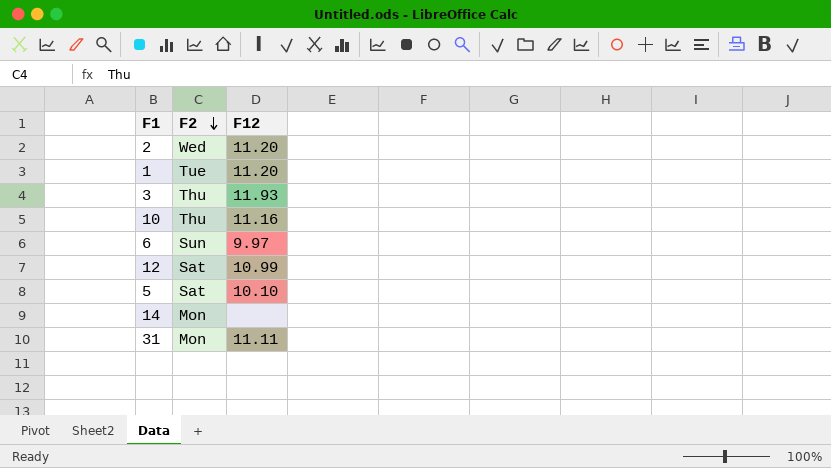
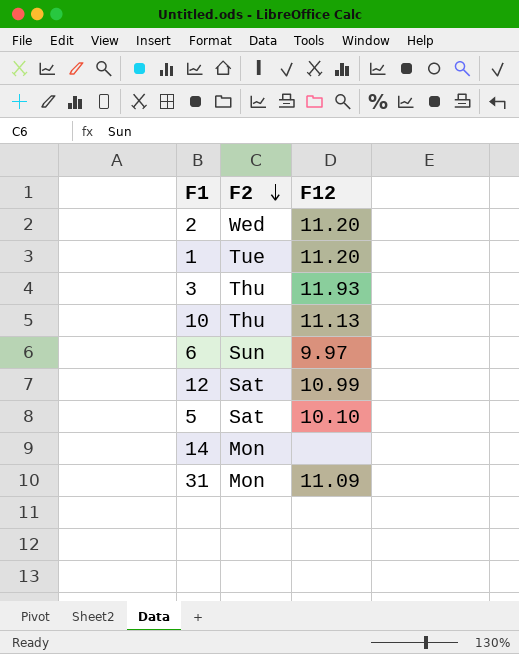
10 | F12: 11.16 -> 11.13
31 | F12: 11.11 -> 11.09

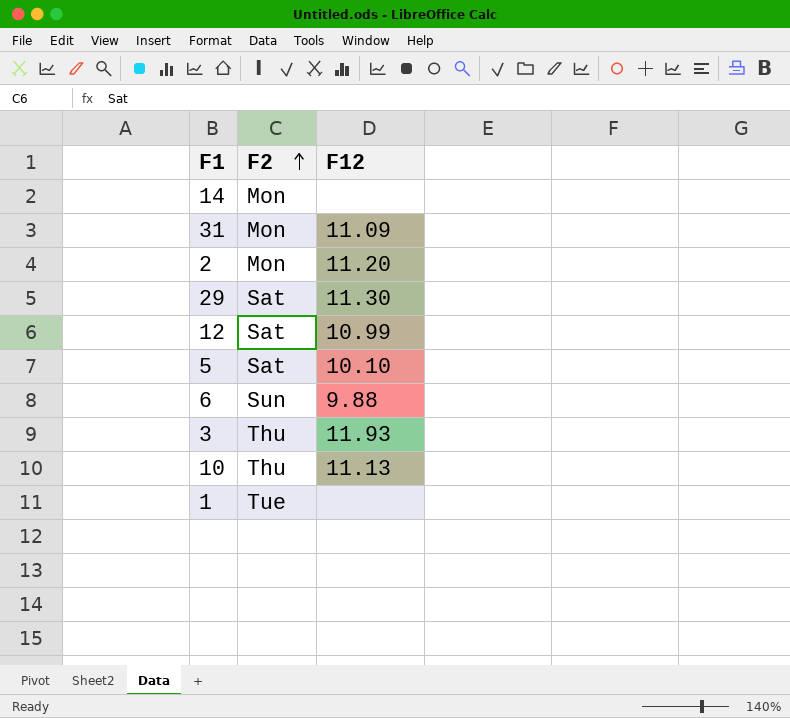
row order: F2 descending -> F2 ascending
2 | F2: Wed -> Mon
row 29: none -> Sat | 11.30
6 | F12: 9.97 -> 9.88
1 | F12: 11.20 -> none

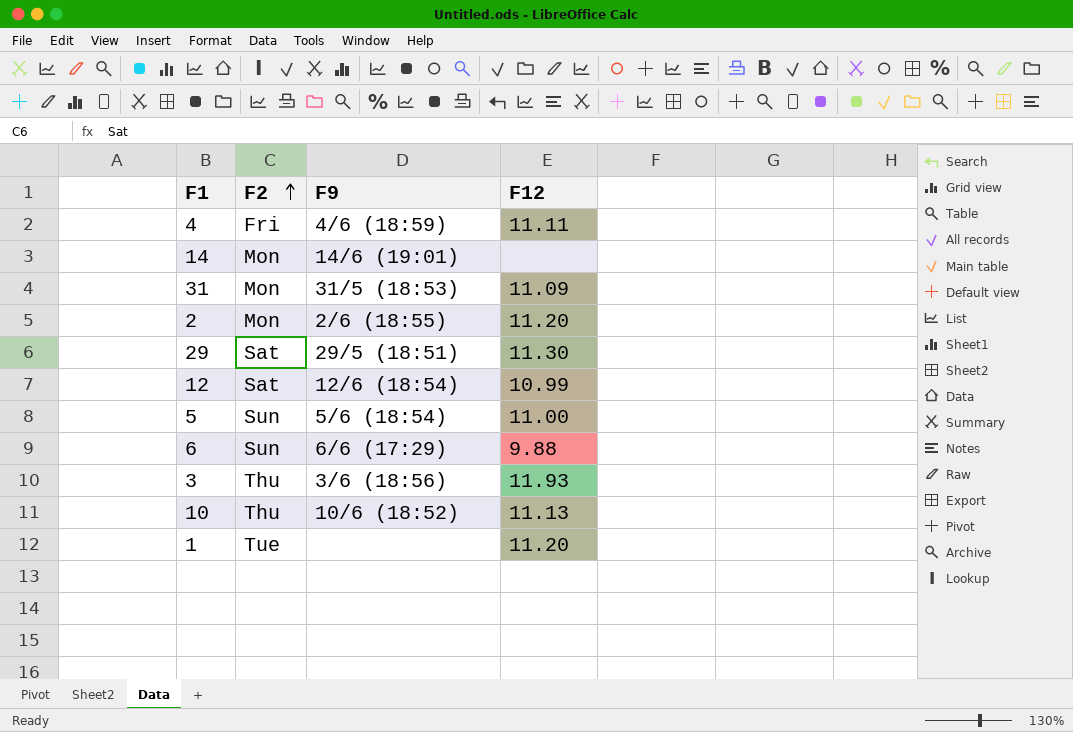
column F9 | position: none -> 3
row 4: none -> Fri | 4/6 (18:59) | 11.11
5 | F2: Sat -> Sun
5 | F12: 10.10 -> 11.00
1 | F12: none -> 11.20

